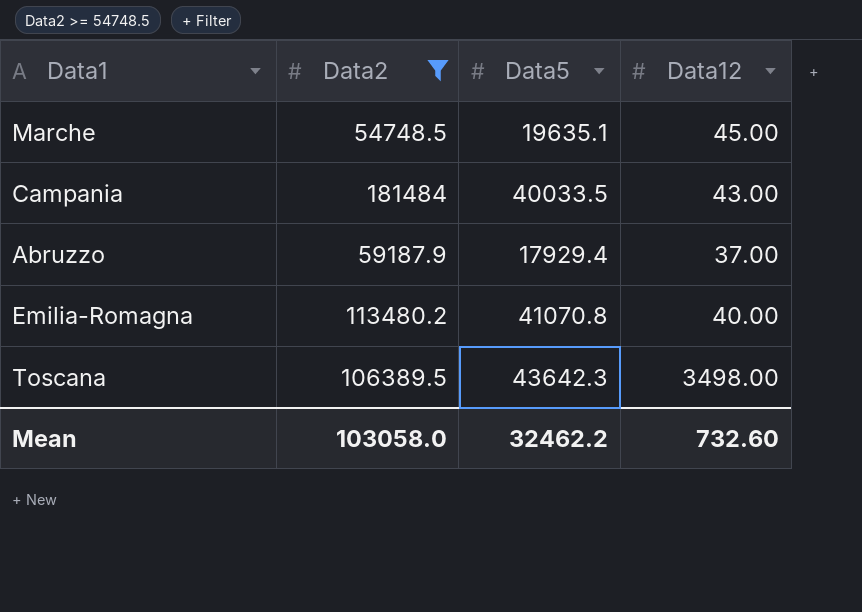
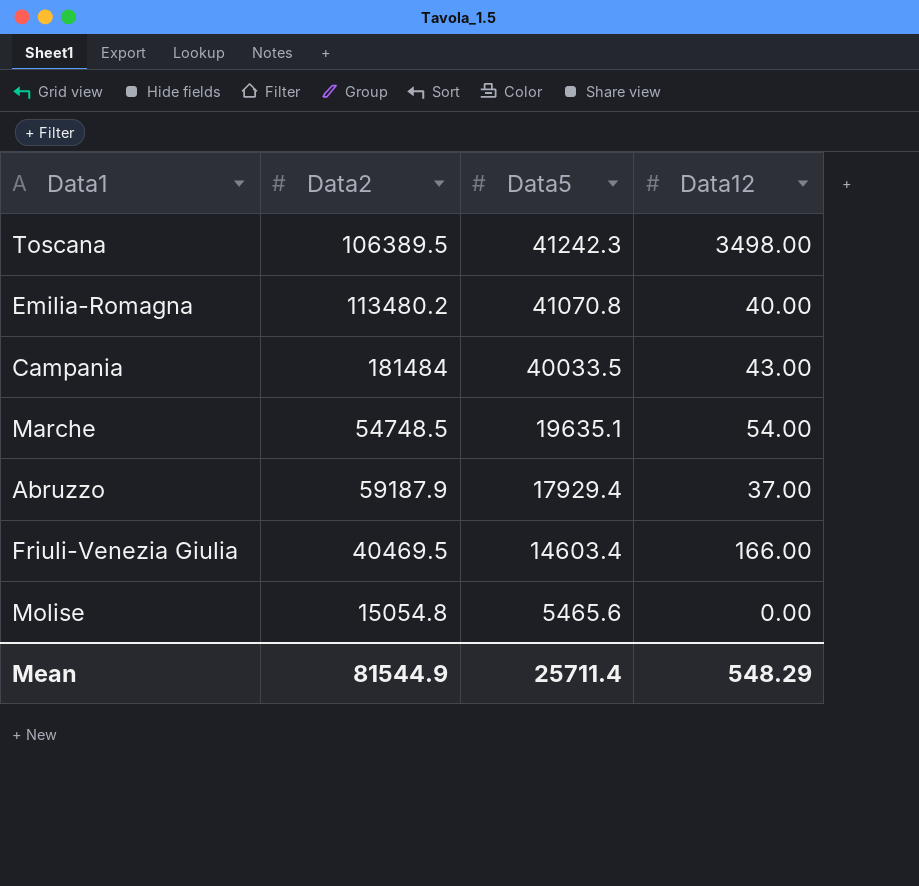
filter: Data2 >= 54748.5 -> none
row order: none -> Data5 descending
Toscana | Data5: 43642.3 -> 41242.3
Marche | Data12: 45.00 -> 54.00
Mean | Data2: 103058.0 -> 81544.9
Mean | Data5: 32462.2 -> 25711.4
Mean | Data12: 732.60 -> 548.29

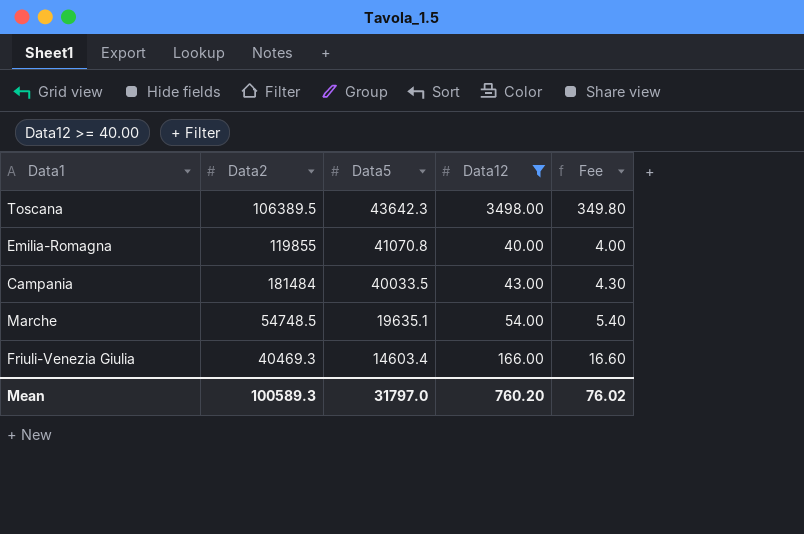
filter: none -> Data12 >= 40.00
column Fee | formula: none -> [Data12] * 0.1
Toscana | Data5: 41242.3 -> 43642.3
Emilia-Romagna | Data2: 113480.2 -> 119855
Friuli-Venezia Giulia | Data2: 40469.5 -> 40469.3
Mean | Data2: 81544.9 -> 100589.3
Mean | Data5: 25711.4 -> 31797.0
Mean | Data12: 548.29 -> 760.20

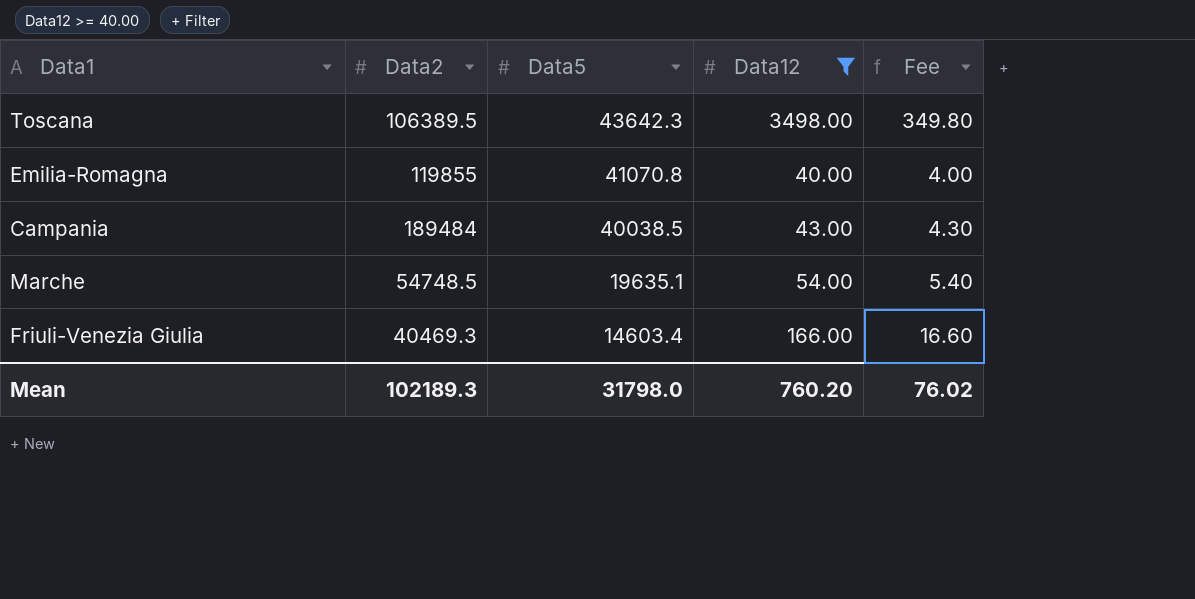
Campania | Data2: 181484 -> 189484
Campania | Data5: 40033.5 -> 40038.5
Mean | Data2: 100589.3 -> 102189.3
Mean | Data5: 31797.0 -> 31798.0

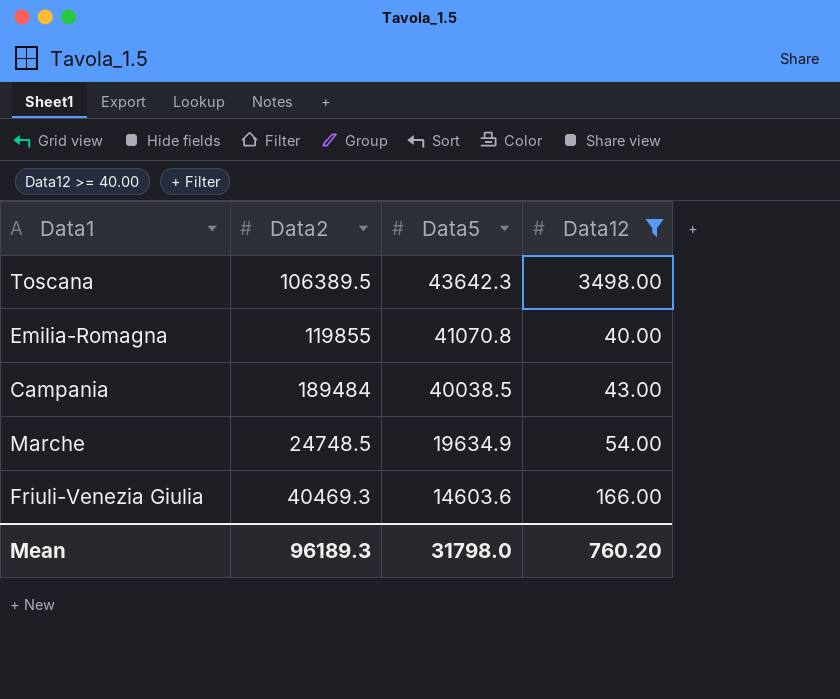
column Fee | formula: [Data12] * 0.1 -> none
Marche | Data2: 54748.5 -> 24748.5
Marche | Data5: 19635.1 -> 19634.9
Friuli-Venezia Giulia | Data5: 14603.4 -> 14603.6
Mean | Data2: 102189.3 -> 96189.3

